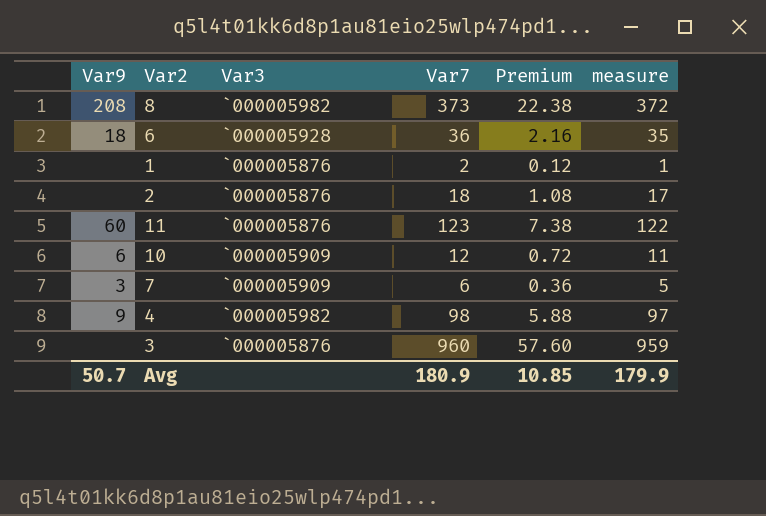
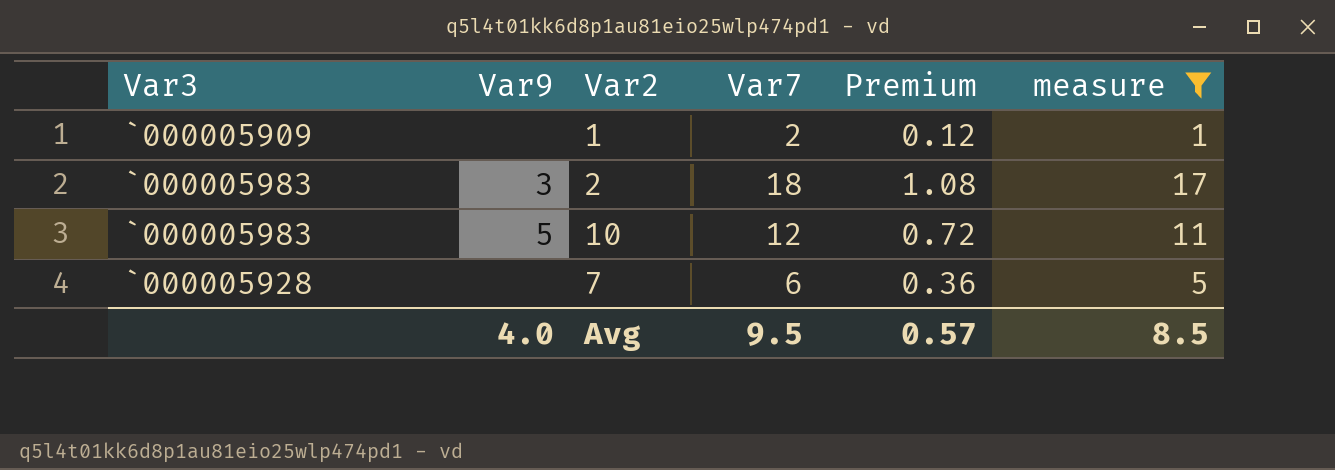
filter: none -> measure <= 17
column Var3 | position: 3 -> 1
1 | Var3: `000005876 -> `000005909
2 | Var3: `000005876 -> `000005983
2 | Var9: none -> 3
10 | Var3: `000005909 -> `000005983
10 | Var9: 6 -> 5
7 | Var3: `000005909 -> `000005928
7 | Var9: 3 -> none
Avg | Var9: 50.7 -> 4.0
Avg | Var7: 180.9 -> 9.5
Avg | Premium: 10.85 -> 0.57
Avg | measure: 179.9 -> 8.5

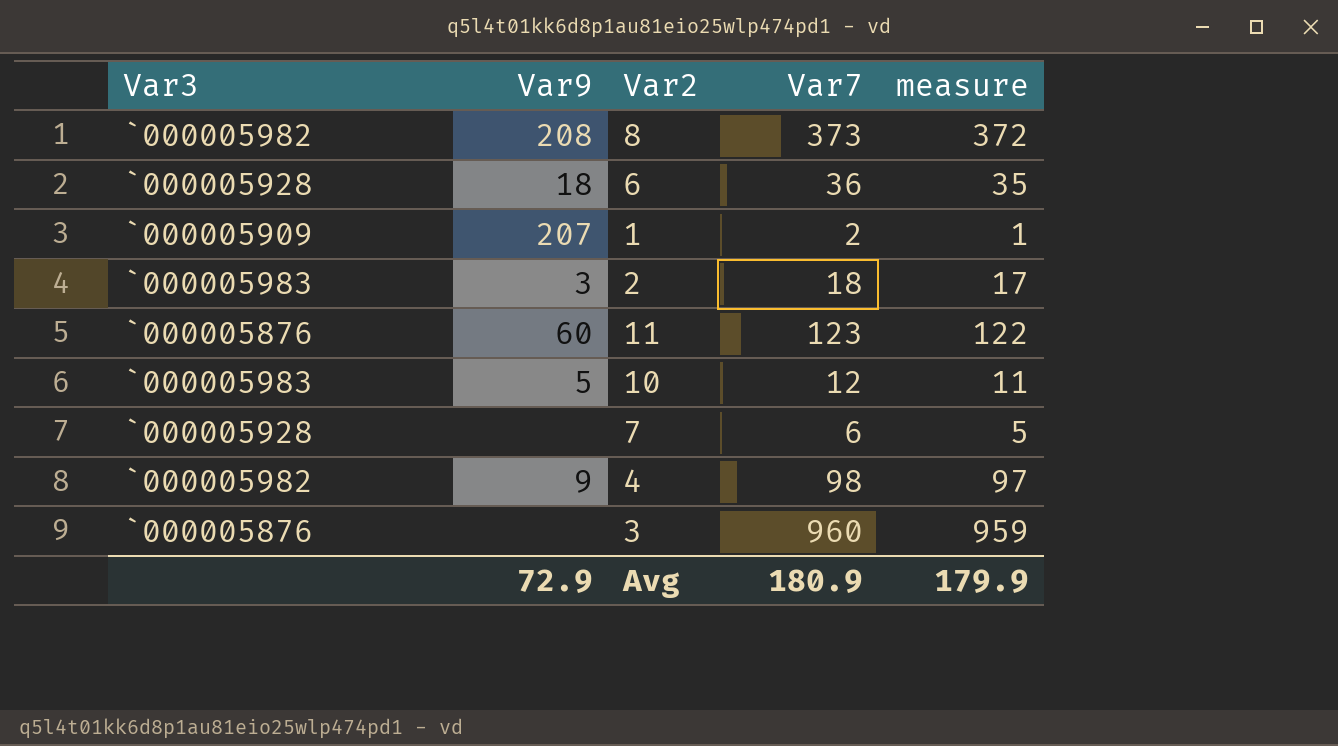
filter: measure <= 17 -> none
column Premium | formula: [Var7] * 0.06 -> none
1 | Var9: none -> 207
Avg | Var9: 4.0 -> 72.9
Avg | Var7: 9.5 -> 180.9
Avg | measure: 8.5 -> 179.9

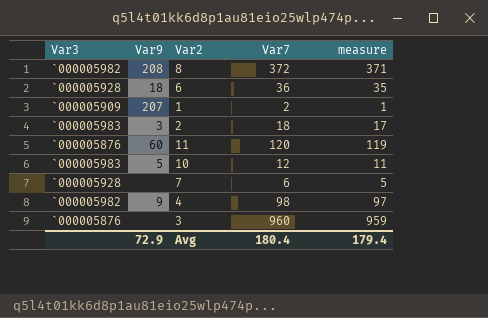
8 | Var7: 373 -> 372
8 | measure: 372 -> 371
11 | Var7: 123 -> 120
11 | measure: 122 -> 119
Avg | Var7: 180.9 -> 180.4
Avg | measure: 179.9 -> 179.4

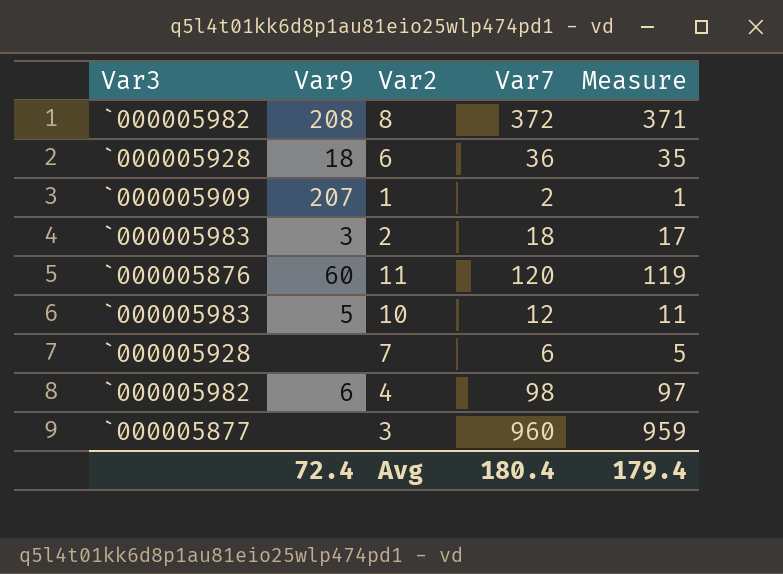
column name: measure -> Measure
4 | Var9: 9 -> 6
3 | Var3: `000005876 -> `000005877
Avg | Var9: 72.9 -> 72.4

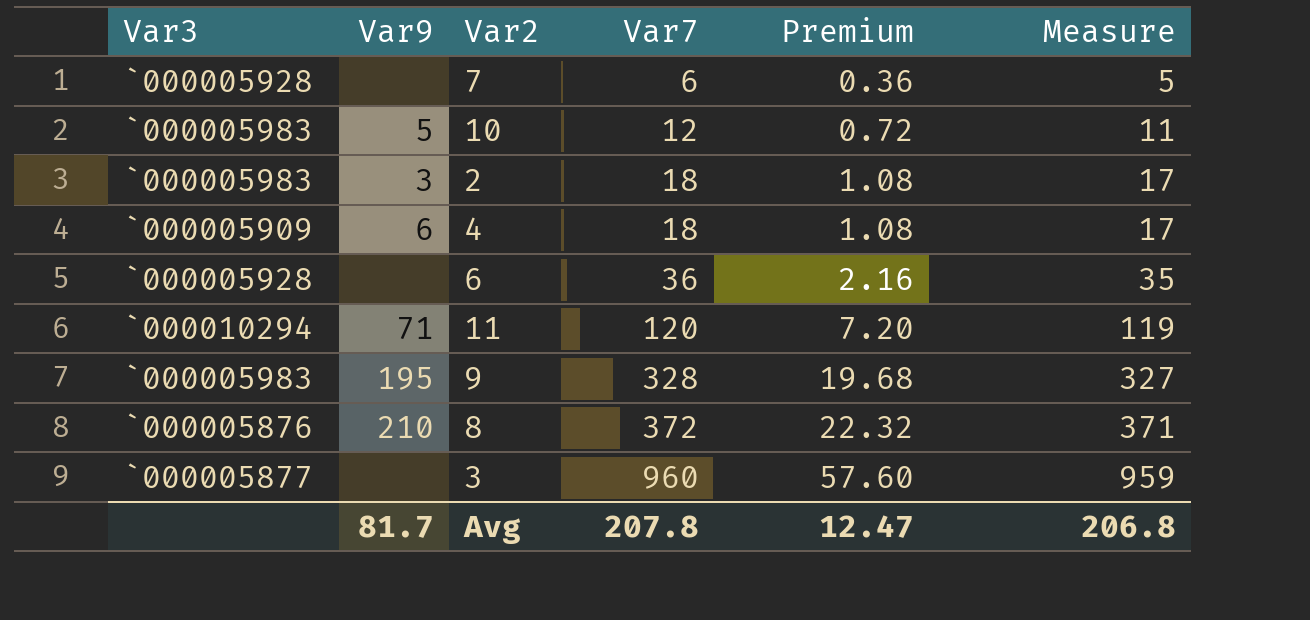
row order: none -> Var7 ascending
column Premium | formula: none -> [Var7] * 0.06
row 1: `000005909 | 207 | 2 | 1 -> none
4 | Var3: `000005982 -> `000005909
4 | Var7: 98 -> 18
4 | Measure: 97 -> 17
6 | Var9: 18 -> none
11 | Var3: `000005876 -> `000010294
11 | Var9: 60 -> 71
row 9: none -> `000005983 | 195 | 328 | 19.68 | 327
8 | Var3: `000005982 -> `000005876
8 | Var9: 208 -> 210
Avg | Var9: 72.4 -> 81.7
Avg | Var7: 180.4 -> 207.8
Avg | Measure: 179.4 -> 206.8

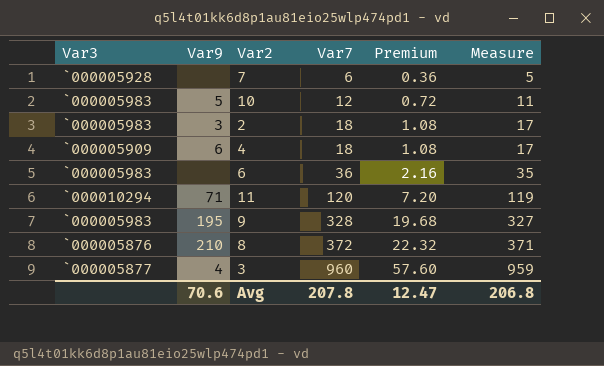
6 | Var3: `000005928 -> `000005983
3 | Var9: none -> 4
Avg | Var9: 81.7 -> 70.6

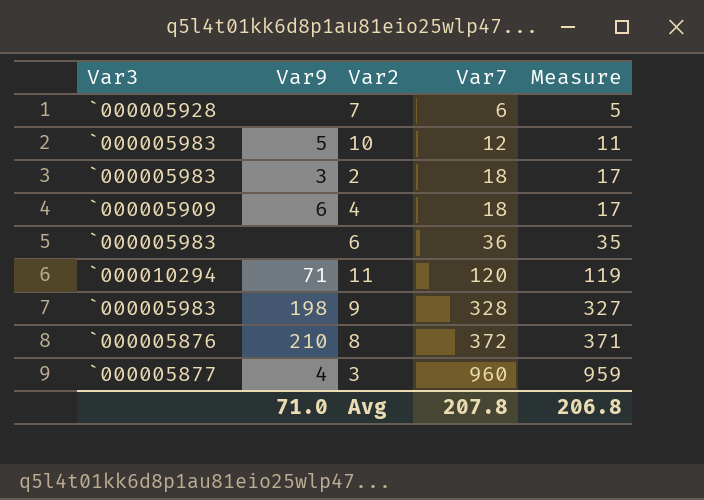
column Premium | formula: [Var7] * 0.06 -> none
9 | Var9: 195 -> 198
Avg | Var9: 70.6 -> 71.0

